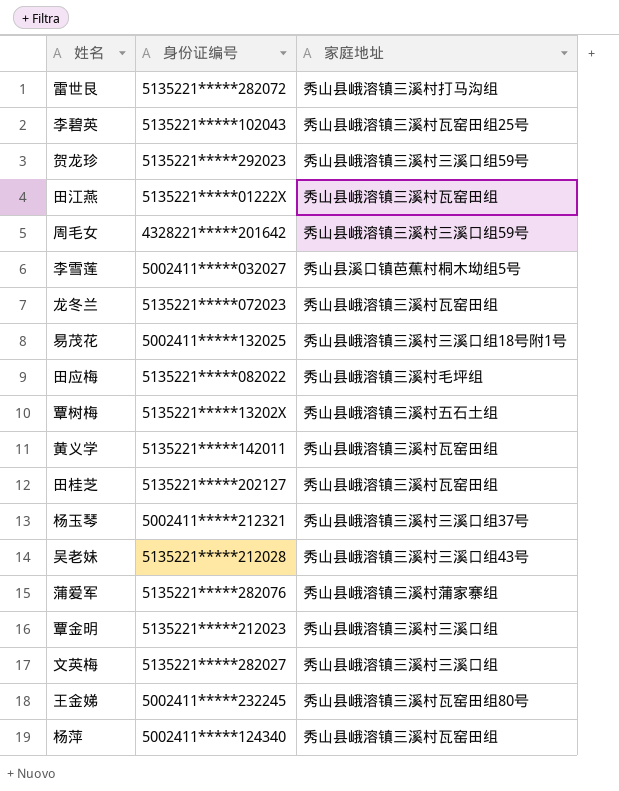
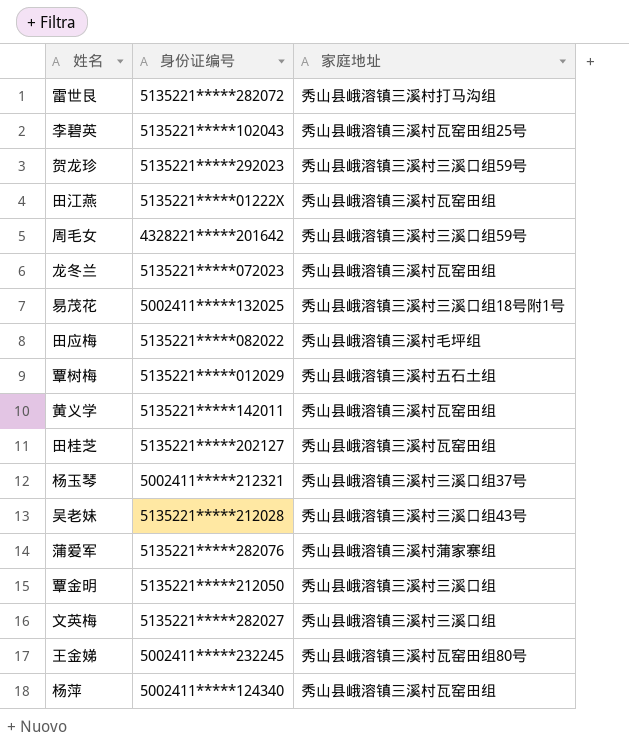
row 李雪莲: 5002411*****032027 | 秀山县溪口镇芭蕉村桐木坳组5号 -> none
覃树梅 | 身份证编号: 5135221*****13202X -> 5135221*****012029
覃金明 | 身份证编号: 5135221*****212023 -> 5135221*****212050

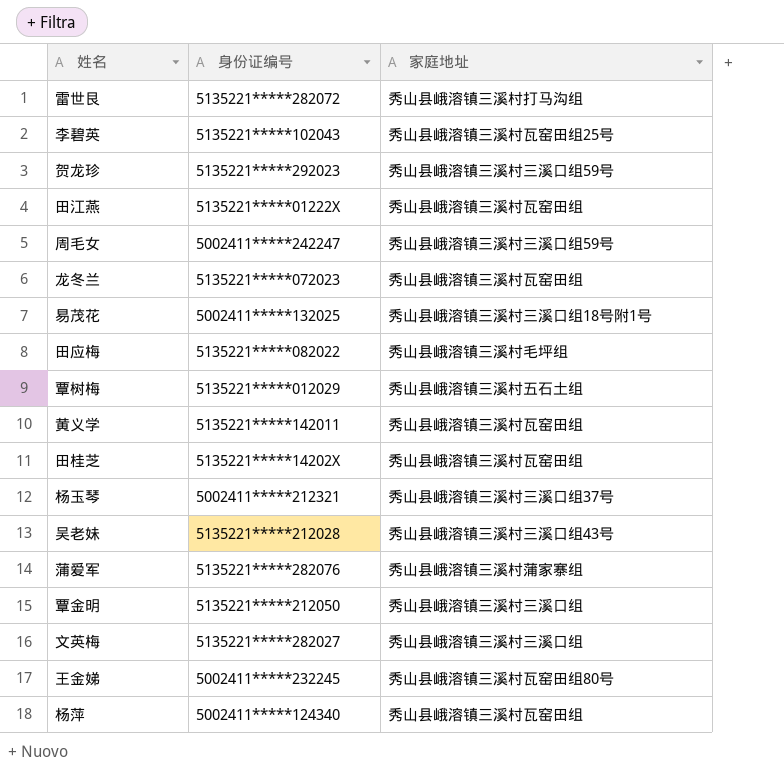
周毛女 | 身份证编号: 4328221*****201642 -> 5002411*****242247
田桂芝 | 身份证编号: 5135221*****202127 -> 5135221*****14202X

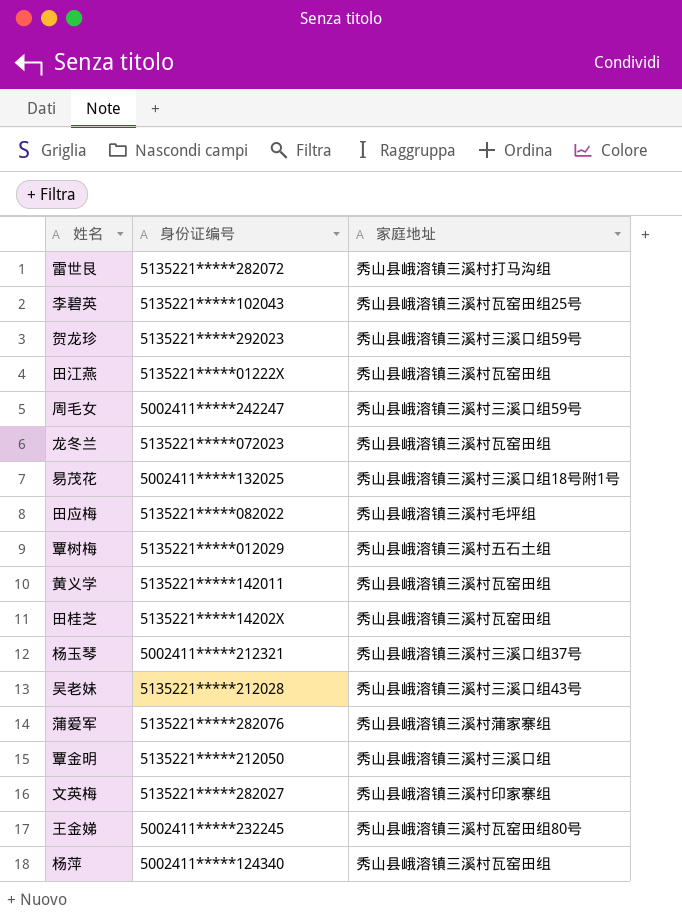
文英梅 | 家庭地址: 秀山县峨溶镇三溪村三溪口组 -> 秀山县峨溶镇三溪村印家寨组

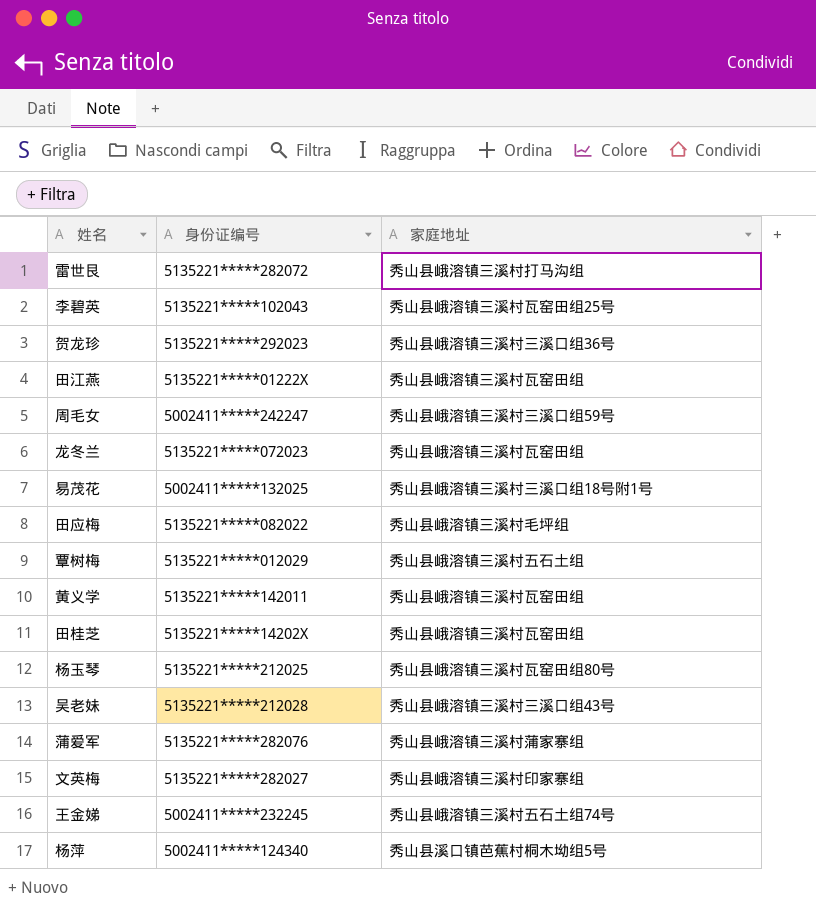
row 覃金明: 5135221*****212050 | 秀山县峨溶镇三溪村三溪口组 -> none
贺龙珍 | 家庭地址: 秀山县峨溶镇三溪村三溪口组59号 -> 秀山县峨溶镇三溪村三溪口组36号
杨玉琴 | 身份证编号: 5002411*****212321 -> 5135221*****212025
杨玉琴 | 家庭地址: 秀山县峨溶镇三溪村三溪口组37号 -> 秀山县峨溶镇三溪村瓦窑田组80号
王金娣 | 家庭地址: 秀山县峨溶镇三溪村瓦窑田组80号 -> 秀山县峨溶镇三溪村五石土组74号
杨萍 | 家庭地址: 秀山县峨溶镇三溪村瓦窑田组 -> 秀山县溪口镇芭蕉村桐木坳组5号

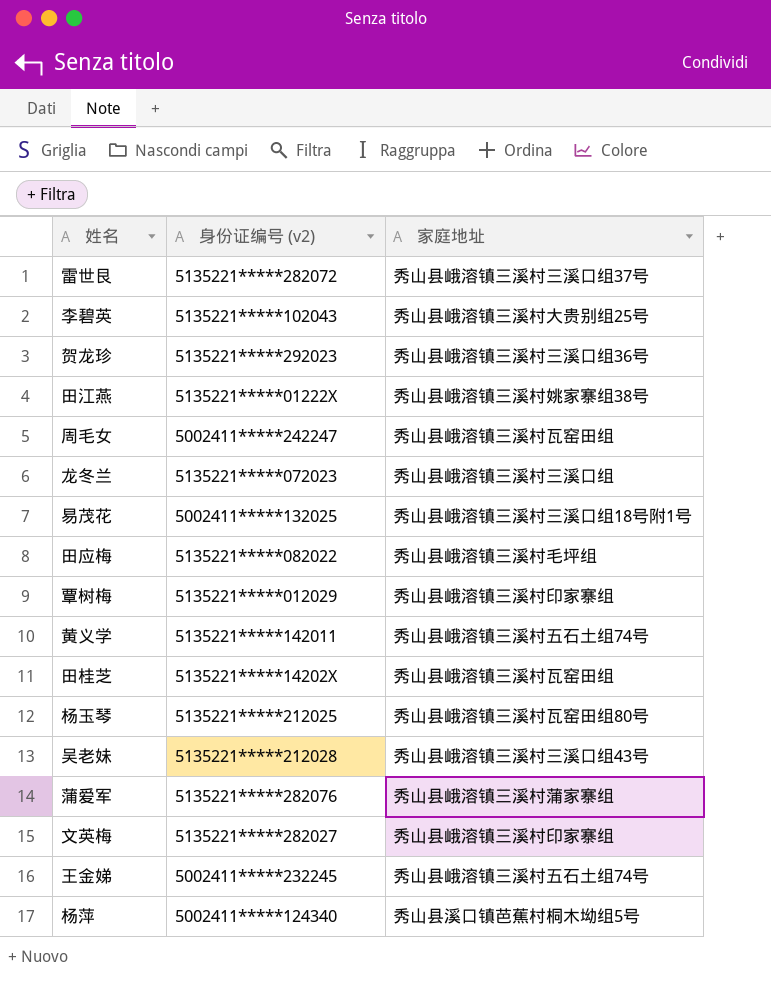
column name: 身份证编号 -> 身份证编号 (v2)
雷世艮 | 家庭地址: 秀山县峨溶镇三溪村打马沟组 -> 秀山县峨溶镇三溪村三溪口组37号
李碧英 | 家庭地址: 秀山县峨溶镇三溪村瓦窑田组25号 -> 秀山县峨溶镇三溪村大贵别组25号
田江燕 | 家庭地址: 秀山县峨溶镇三溪村瓦窑田组 -> 秀山县峨溶镇三溪村姚家寨组38号
周毛女 | 家庭地址: 秀山县峨溶镇三溪村三溪口组59号 -> 秀山县峨溶镇三溪村瓦窑田组
龙冬兰 | 家庭地址: 秀山县峨溶镇三溪村瓦窑田组 -> 秀山县峨溶镇三溪村三溪口组
覃树梅 | 家庭地址: 秀山县峨溶镇三溪村五石土组 -> 秀山县峨溶镇三溪村印家寨组
黄义学 | 家庭地址: 秀山县峨溶镇三溪村瓦窑田组 -> 秀山县峨溶镇三溪村五石土组74号

